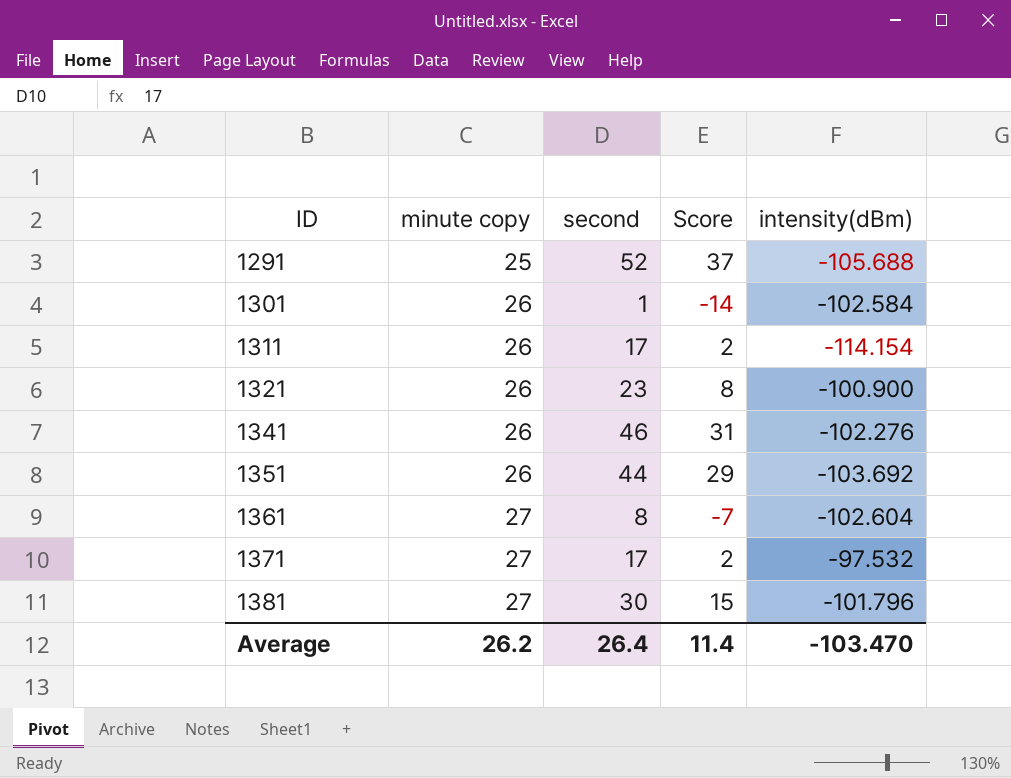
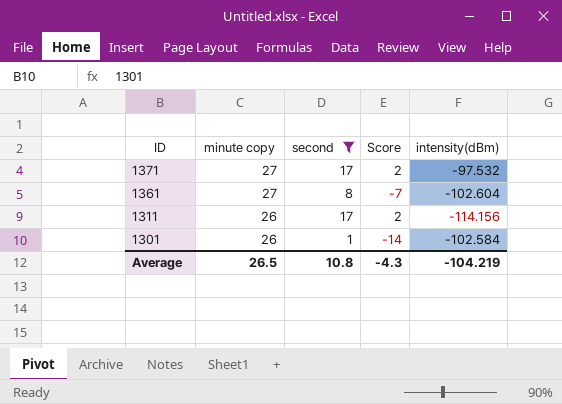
filter: none -> second <= 17
row order: ID ascending -> ID descending
1311 | intensity(dBm): -114.154 -> -114.156
Average | minute copy: 26.2 -> 26.5
Average | second: 26.4 -> 10.8
Average | Score: 11.4 -> -4.3
Average | intensity(dBm): -103.470 -> -104.219

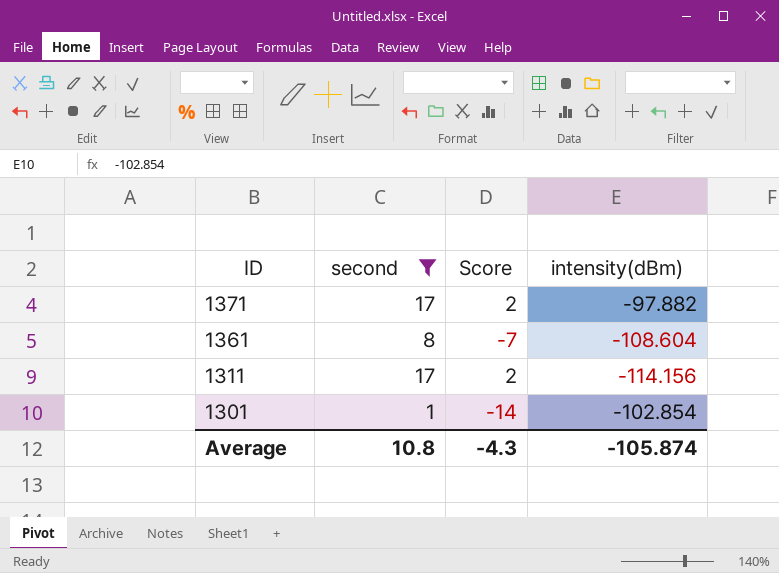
column minute copy | position: 2 -> none
1371 | intensity(dBm): -97.532 -> -97.882
1361 | intensity(dBm): -102.604 -> -108.604
1301 | intensity(dBm): -102.584 -> -102.854
Average | intensity(dBm): -104.219 -> -105.874

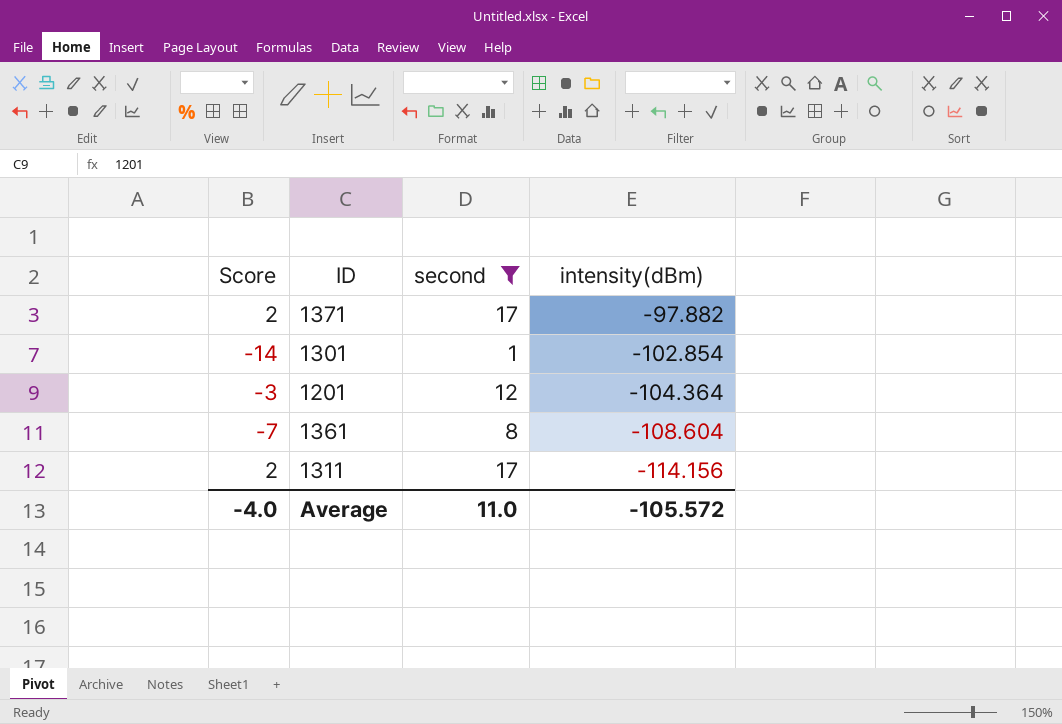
row order: ID descending -> intensity(dBm) descending
column Score | position: 3 -> 1
row 1201: none -> -3 | 12 | -104.364
Average | Score: -4.3 -> -4.0
Average | second: 10.8 -> 11.0
Average | intensity(dBm): -105.874 -> -105.572

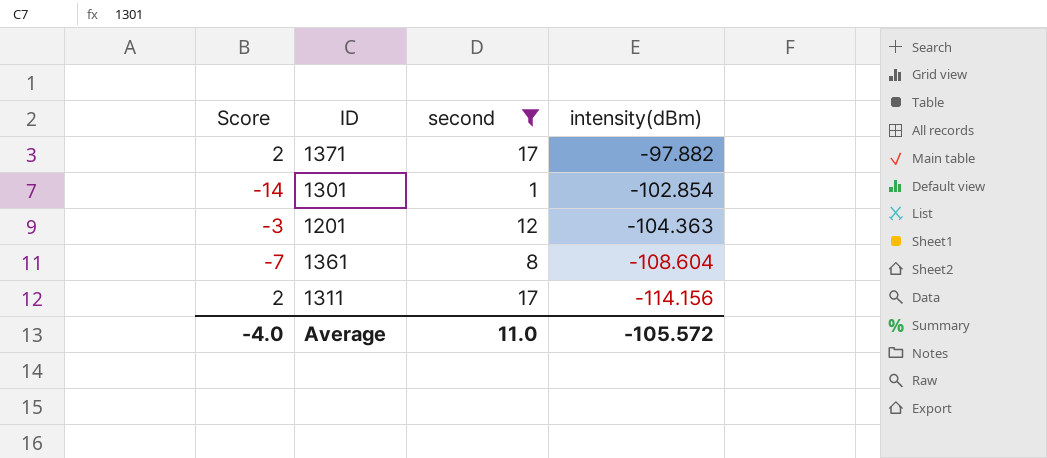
1201 | intensity(dBm): -104.364 -> -104.363

